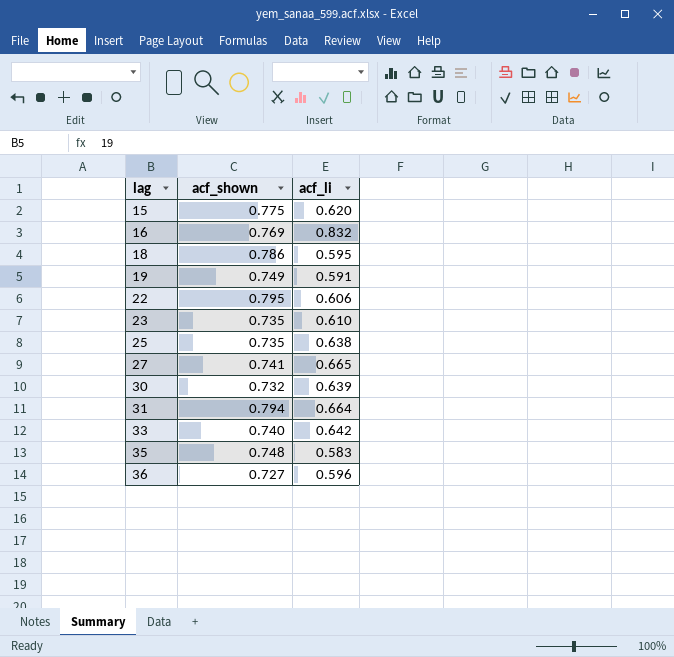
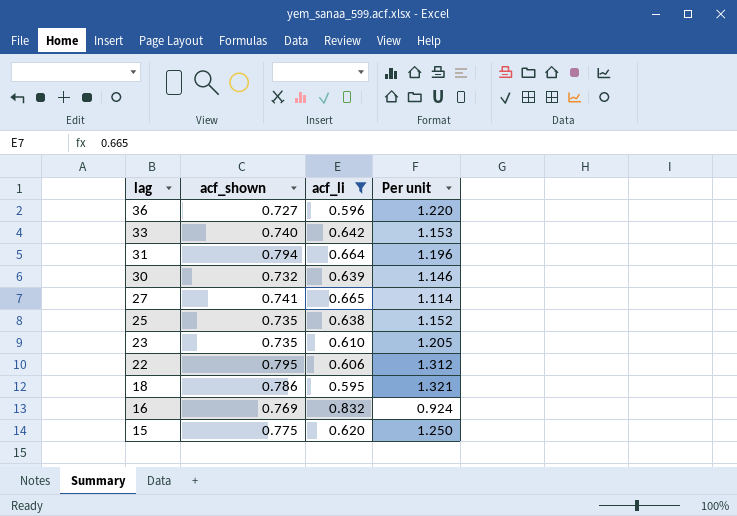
filter: none -> acf_li >= 0.595
row order: lag ascending -> lag descending
column Per unit | formula: none -> [acf_shown] / [acf_li]

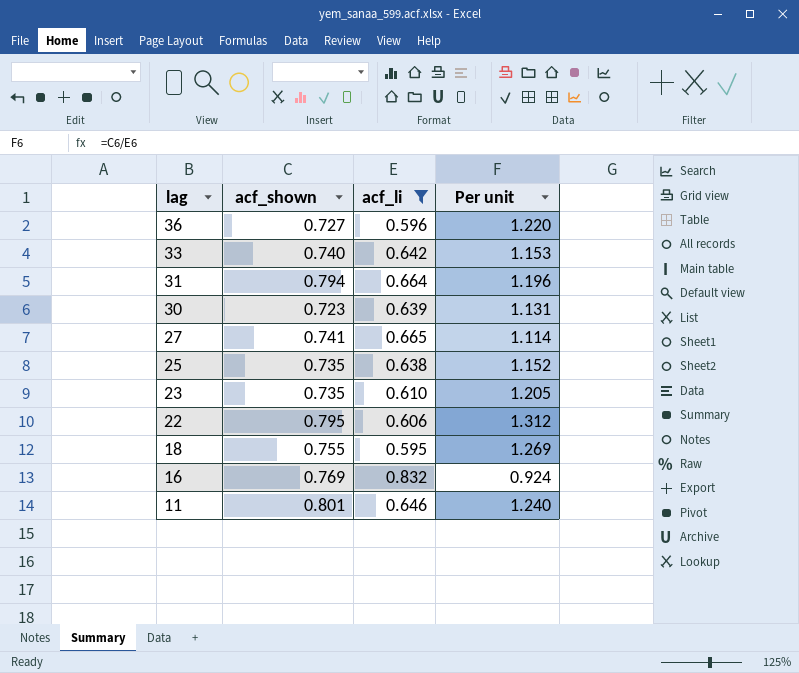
row 15: 0.775 | 0.620 | 1.250 -> none
30 | acf_shown: 0.732 -> 0.723
30 | Per unit: 1.146 -> 1.131
18 | acf_shown: 0.786 -> 0.755
18 | Per unit: 1.321 -> 1.269
row 11: none -> 0.801 | 0.646 | 1.240

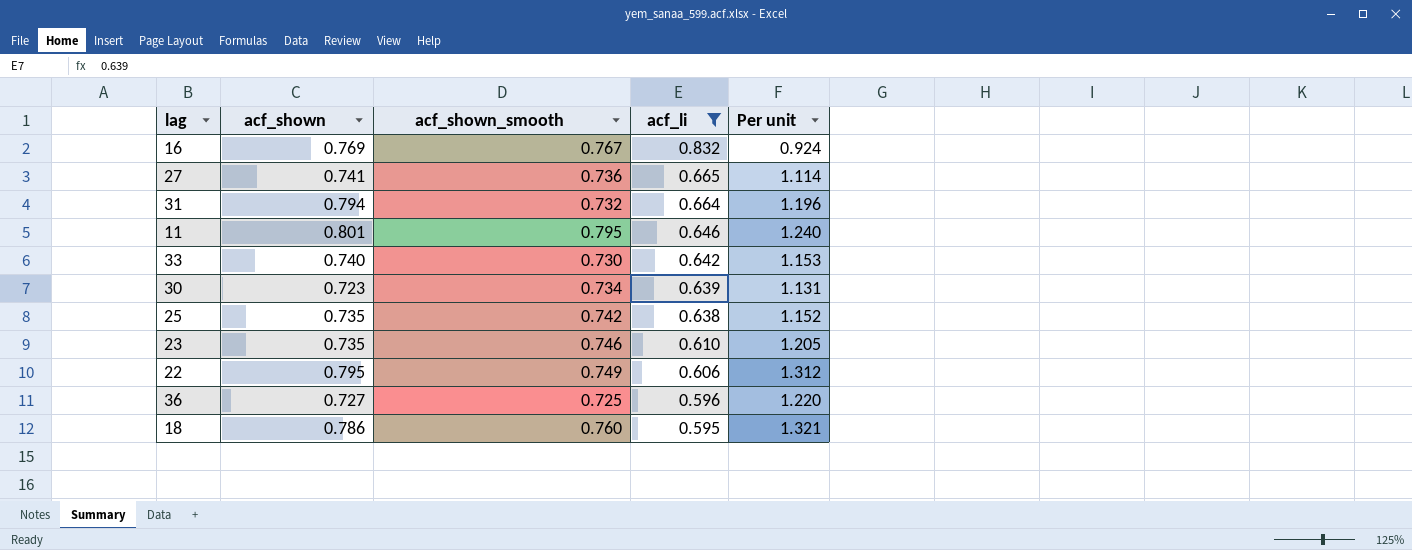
row order: lag descending -> acf_li descending
column acf_shown_smooth | position: none -> 3
18 | acf_shown: 0.755 -> 0.786
18 | Per unit: 1.269 -> 1.321

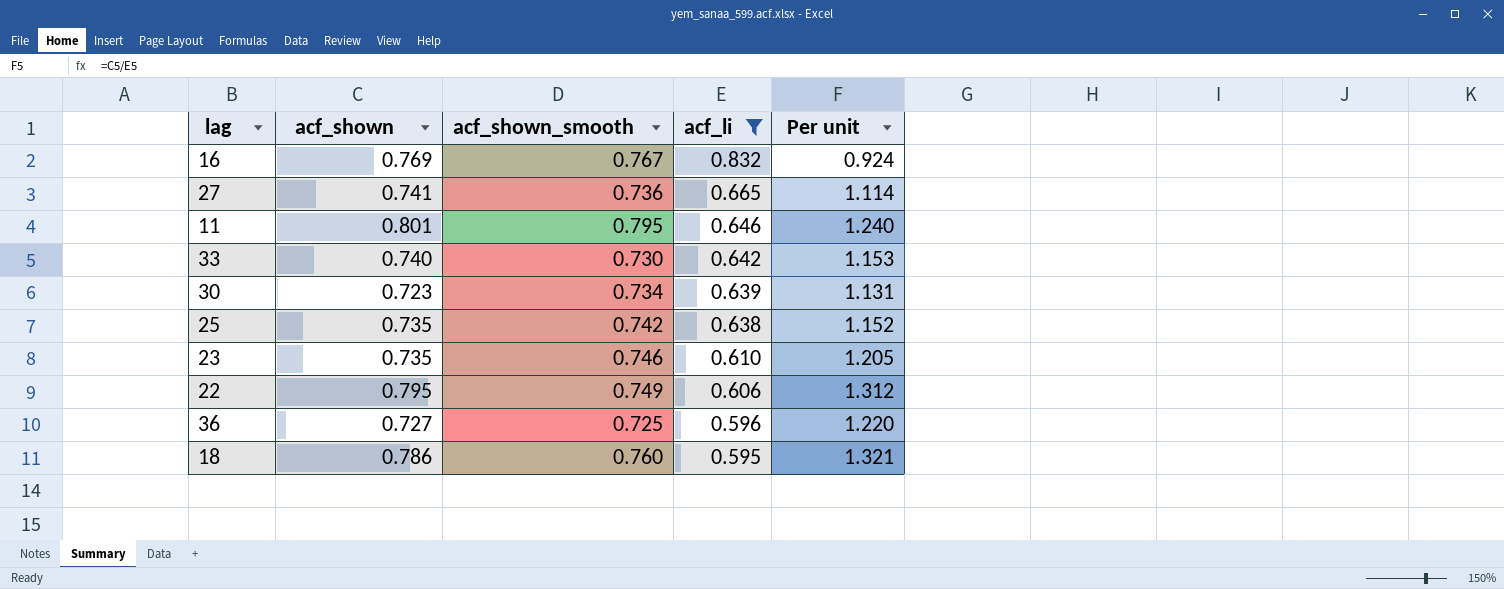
row 31: 0.794 | 0.732 | 0.664 | 1.196 -> none

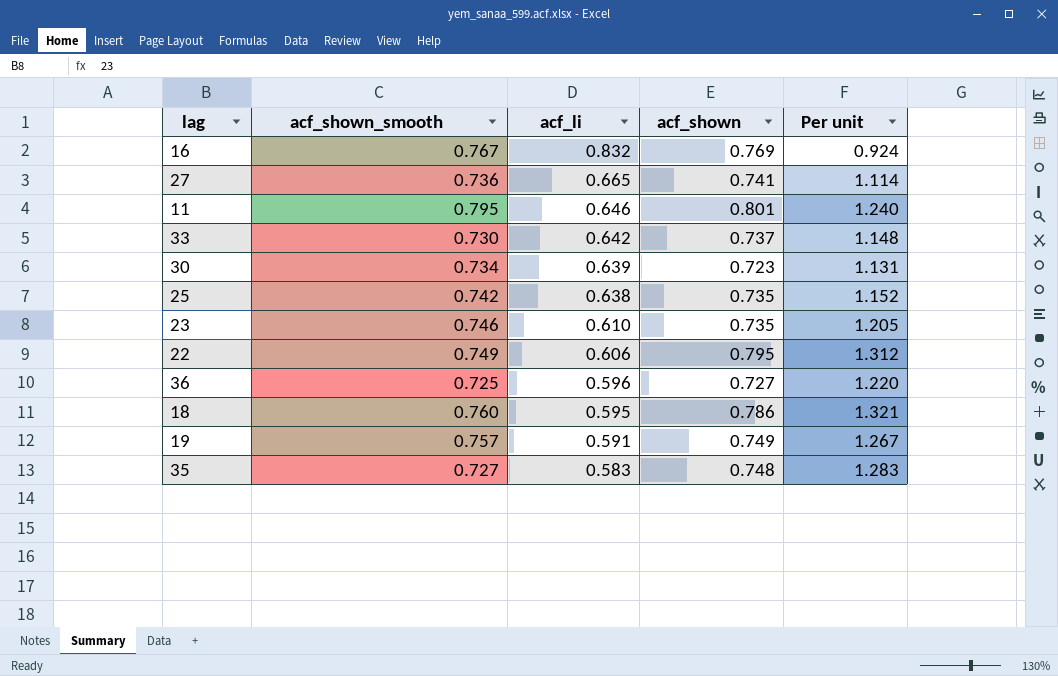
filter: acf_li >= 0.595 -> none
column acf_shown | position: 2 -> 4
33 | acf_shown: 0.740 -> 0.737
33 | Per unit: 1.153 -> 1.148

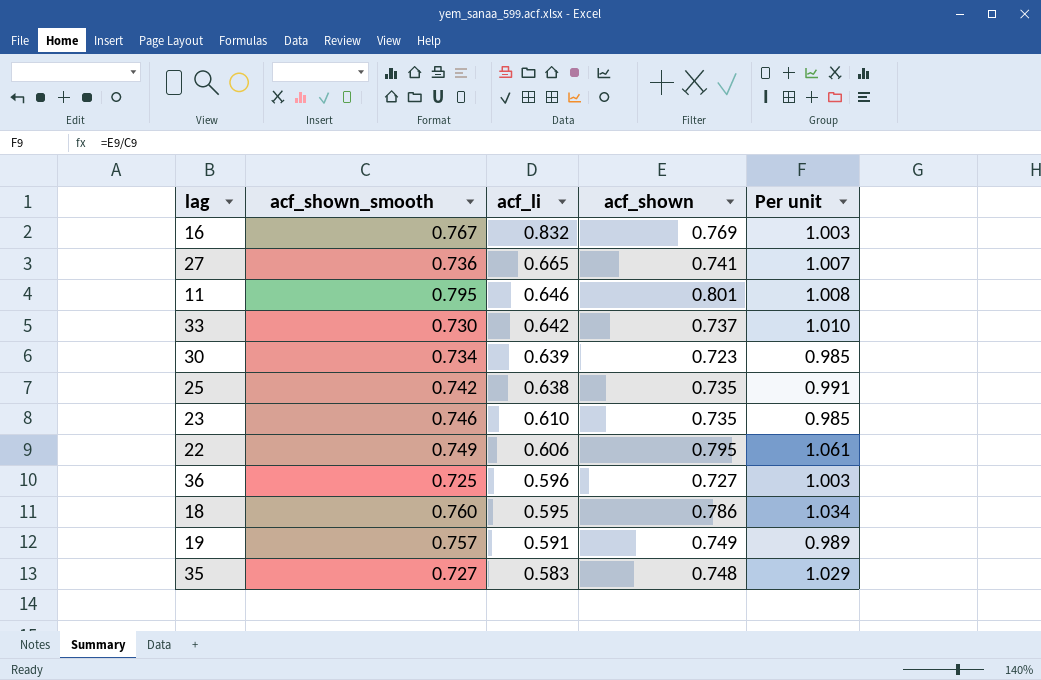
column Per unit | formula: [acf_shown] / [acf_li] -> [acf_shown] / [acf_shown_smooth]

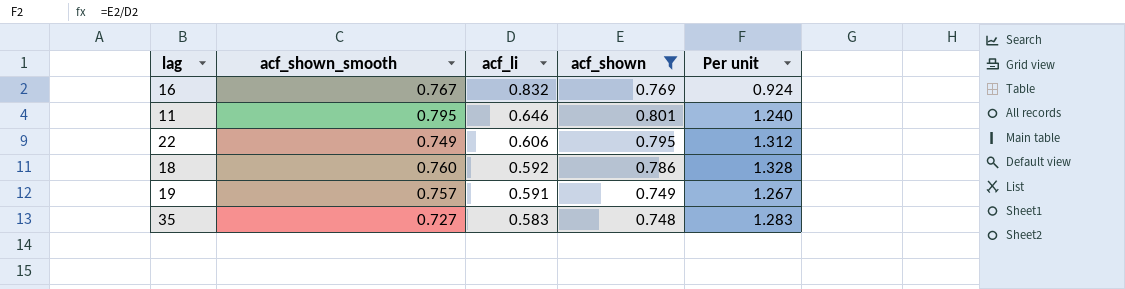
filter: none -> acf_shown >= 0.748
column Per unit | formula: [acf_shown] / [acf_shown_smooth] -> [acf_shown] / [acf_li]
18 | acf_li: 0.595 -> 0.592

